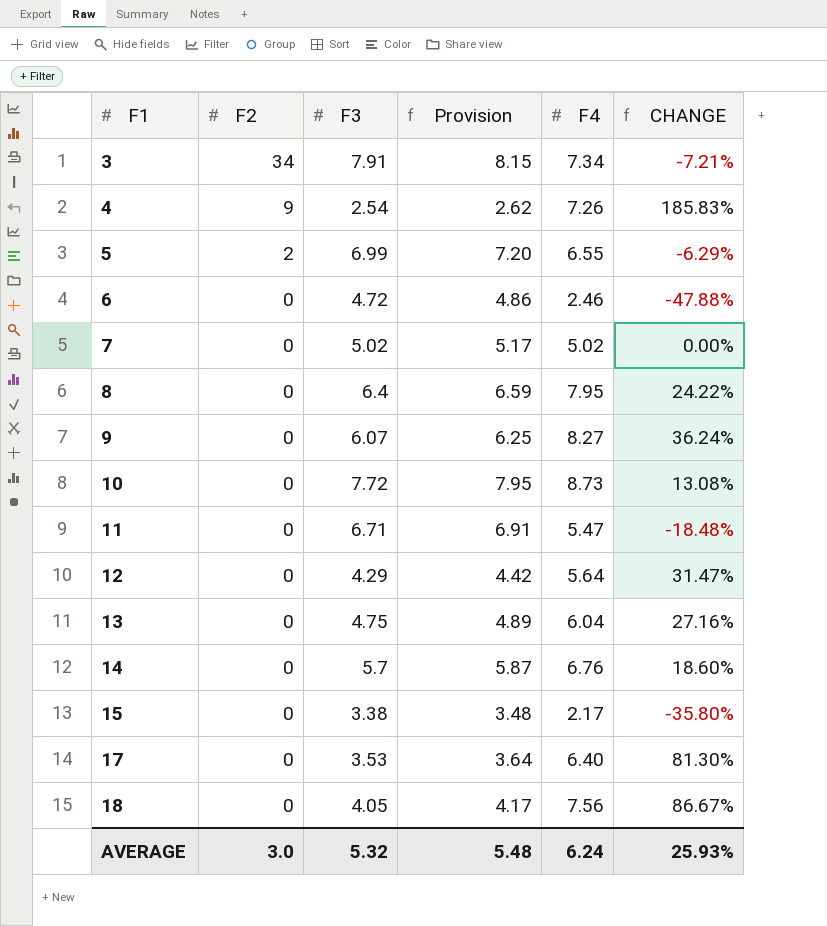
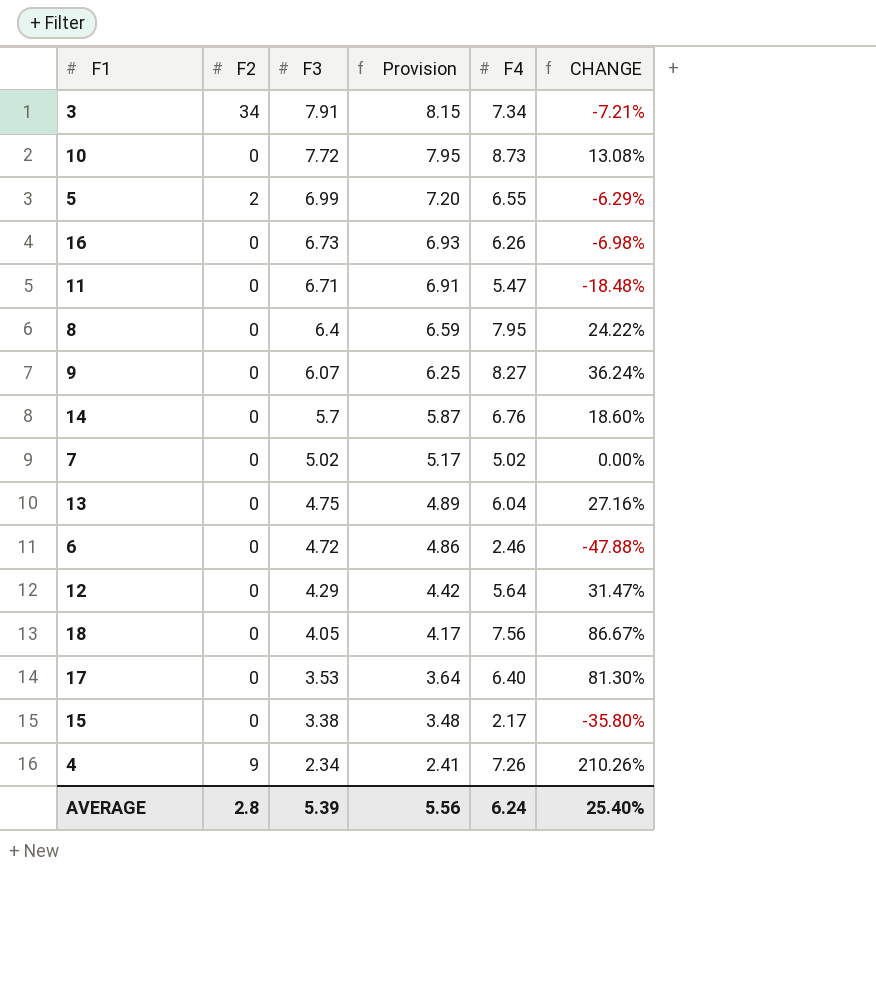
row order: F1 ascending -> F3 descending
row 16: none -> 0 | 6.73 | 6.93 | 6.26 | -6.98%
4 | F3: 2.54 -> 2.34
4 | Provision: 2.62 -> 2.41
4 | CHANGE: 185.83% -> 210.26%
AVERAGE | F2: 3.0 -> 2.8
AVERAGE | F3: 5.32 -> 5.39
AVERAGE | Provision: 5.48 -> 5.56
AVERAGE | CHANGE: 25.93% -> 25.40%

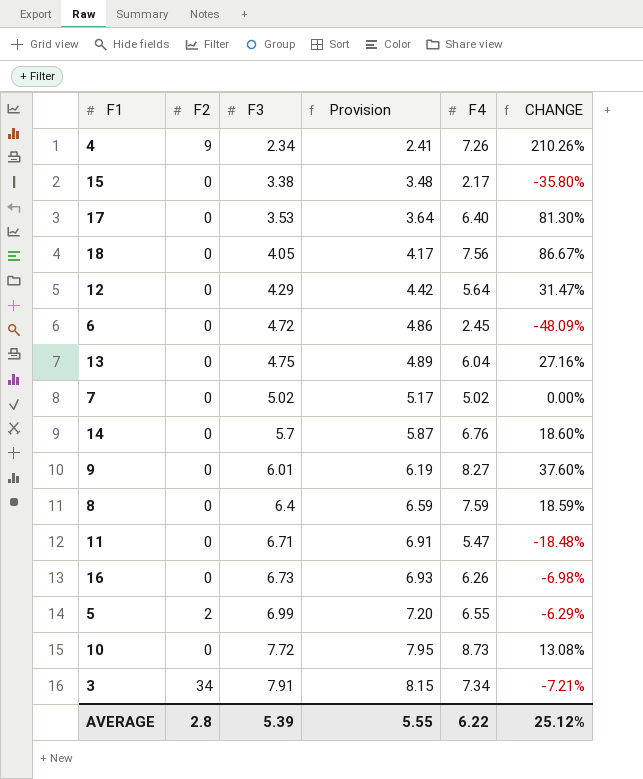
row order: F3 descending -> F3 ascending
6 | F4: 2.46 -> 2.45
6 | CHANGE: -47.88% -> -48.09%
9 | F3: 6.07 -> 6.01
9 | Provision: 6.25 -> 6.19
9 | CHANGE: 36.24% -> 37.60%
8 | F4: 7.95 -> 7.59
8 | CHANGE: 24.22% -> 18.59%
AVERAGE | Provision: 5.56 -> 5.55
AVERAGE | F4: 6.24 -> 6.22
AVERAGE | CHANGE: 25.40% -> 25.12%

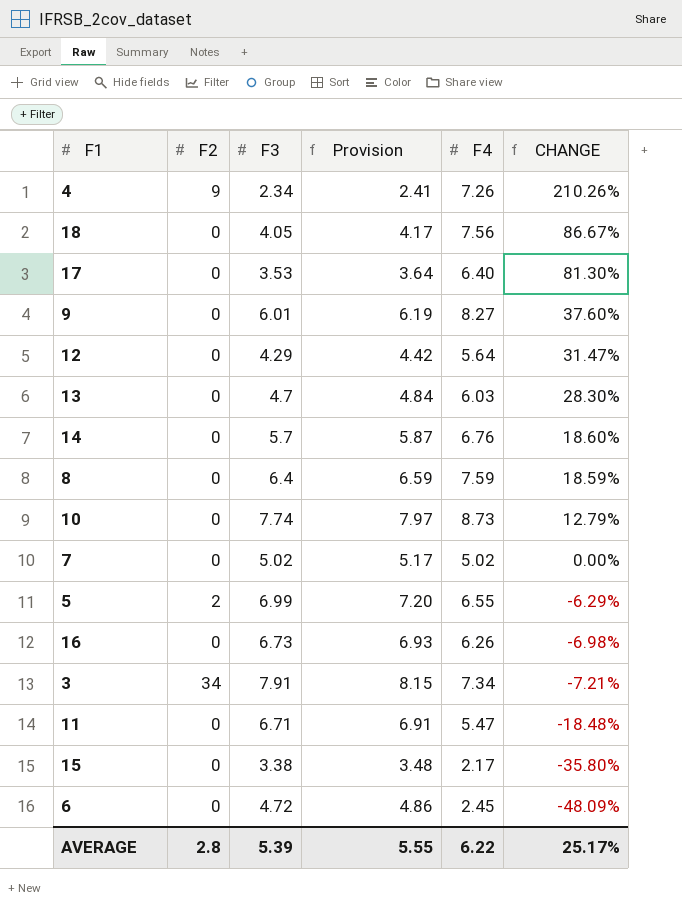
row order: F3 ascending -> CHANGE descending
13 | F3: 4.75 -> 4.7
13 | Provision: 4.89 -> 4.84
13 | F4: 6.04 -> 6.03
13 | CHANGE: 27.16% -> 28.30%
10 | F3: 7.72 -> 7.74
10 | Provision: 7.95 -> 7.97
10 | CHANGE: 13.08% -> 12.79%
AVERAGE | CHANGE: 25.12% -> 25.17%

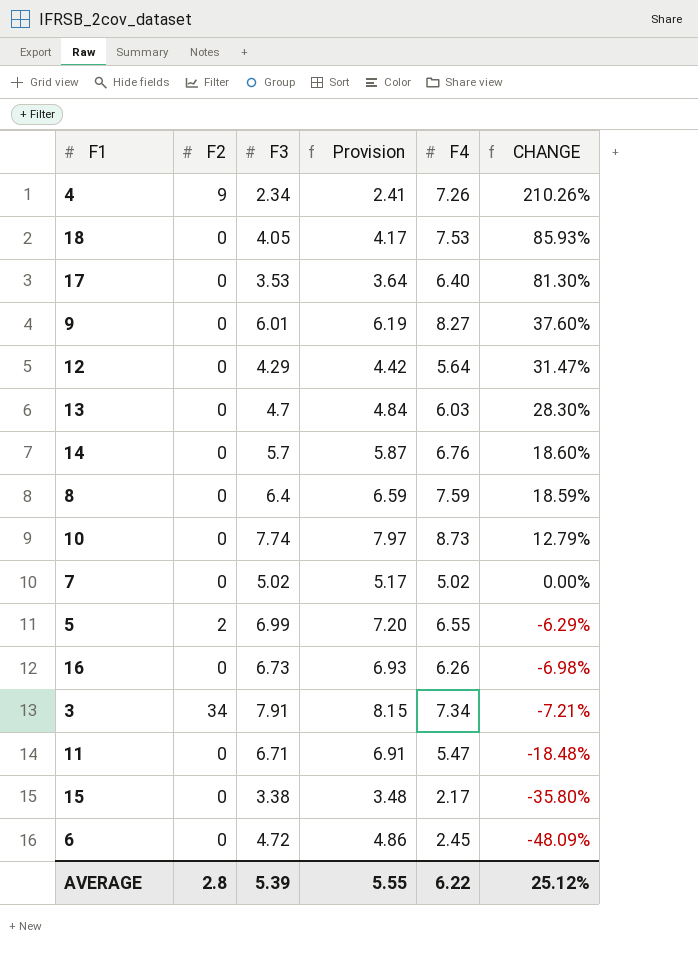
18 | F4: 7.56 -> 7.53
18 | CHANGE: 86.67% -> 85.93%
AVERAGE | CHANGE: 25.17% -> 25.12%

